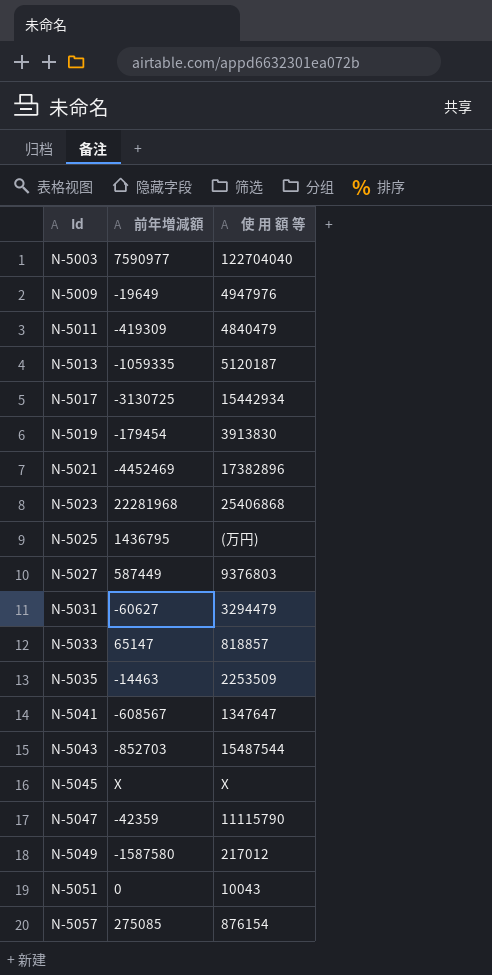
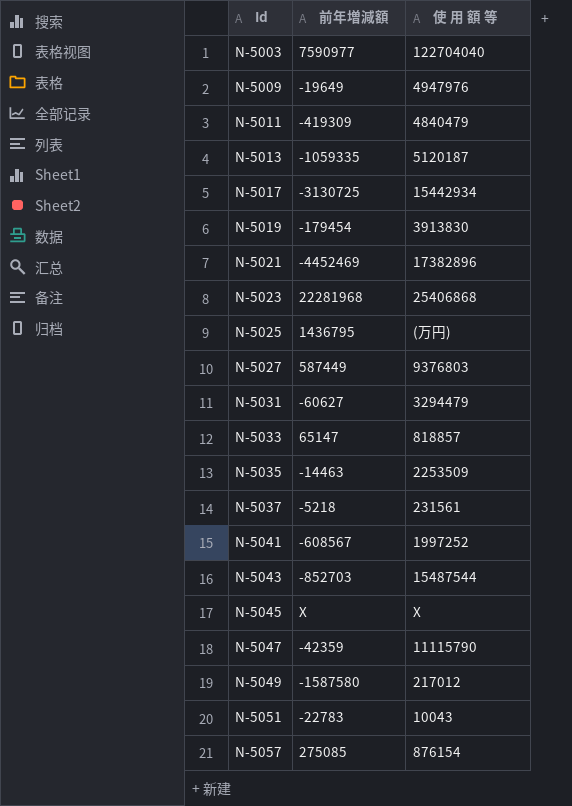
row N-5037: none -> -5218 | 231561
N-5041 | 使 用 額 等: 1347647 -> 1997252
N-5051 | 前年増減額: 0 -> -22783

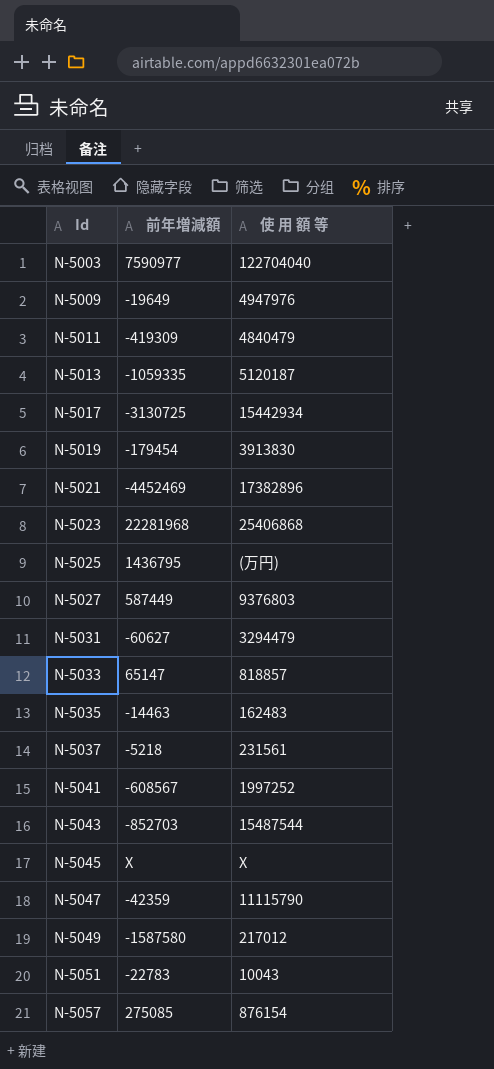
N-5035 | 使 用 額 等: 2253509 -> 162483

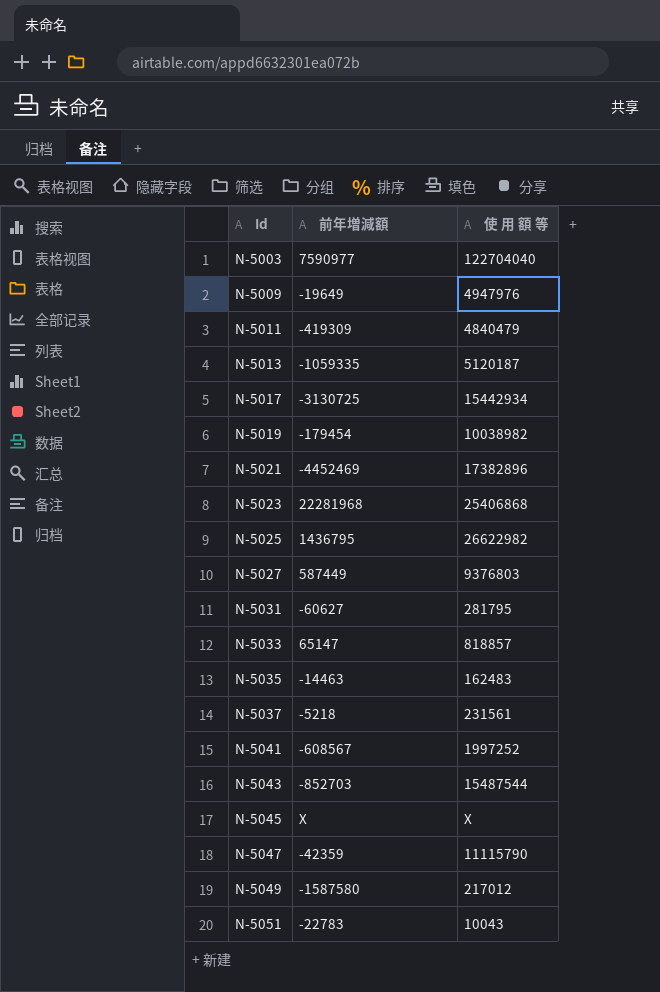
row N-5057: 275085 | 876154 -> none
N-5019 | 使 用 額 等: 3913830 -> 10038982
N-5025 | 使 用 額 等: (万円) -> 26622982
N-5031 | 使 用 額 等: 3294479 -> 281795

